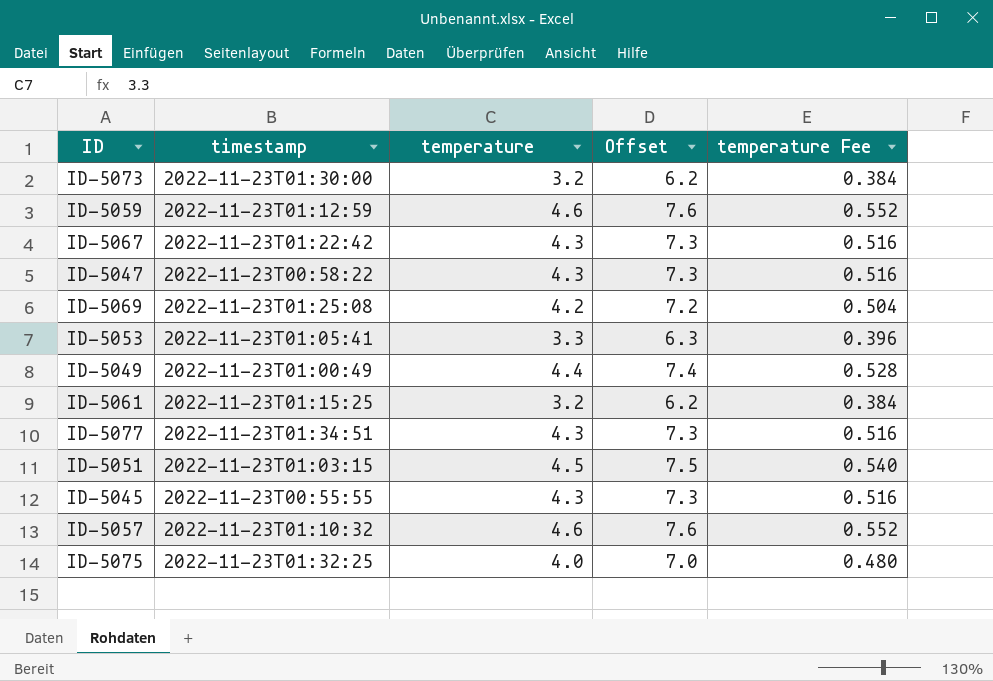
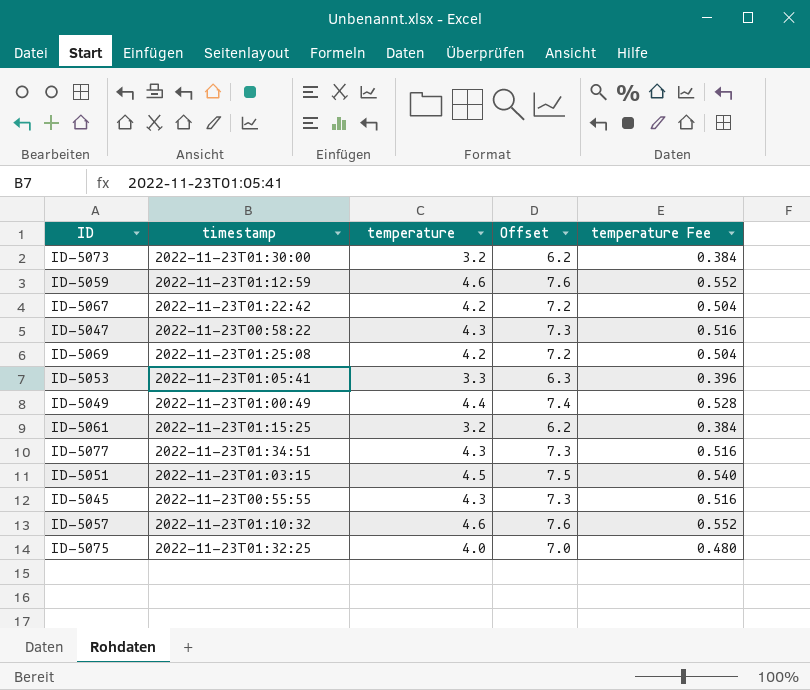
ID-5067 | temperature: 4.3 -> 4.2
ID-5067 | Offset: 7.3 -> 7.2
ID-5067 | temperature Fee: 0.516 -> 0.504

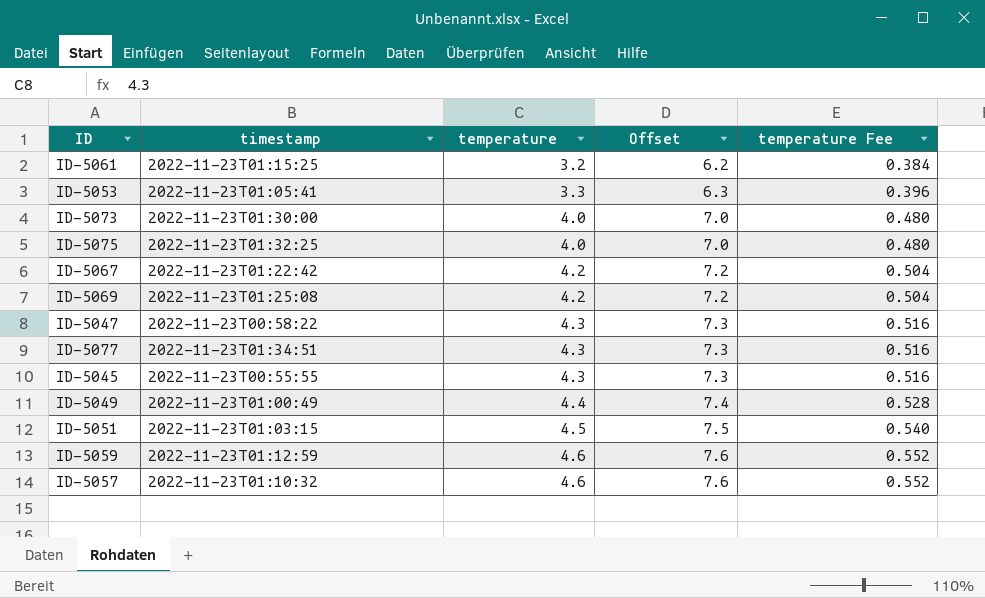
row order: none -> temperature ascending
ID-5073 | temperature: 3.2 -> 4.0
ID-5073 | Offset: 6.2 -> 7.0
ID-5073 | temperature Fee: 0.384 -> 0.480

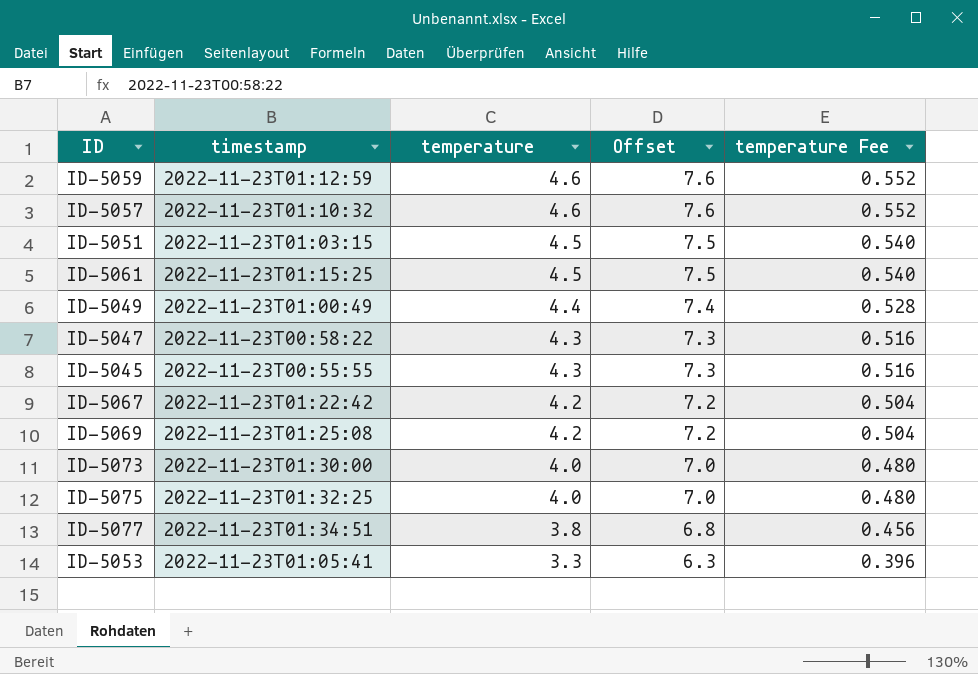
row order: temperature ascending -> temperature descending
ID-5061 | temperature: 3.2 -> 4.5
ID-5061 | Offset: 6.2 -> 7.5
ID-5061 | temperature Fee: 0.384 -> 0.540
ID-5077 | temperature: 4.3 -> 3.8
ID-5077 | Offset: 7.3 -> 6.8
ID-5077 | temperature Fee: 0.516 -> 0.456

